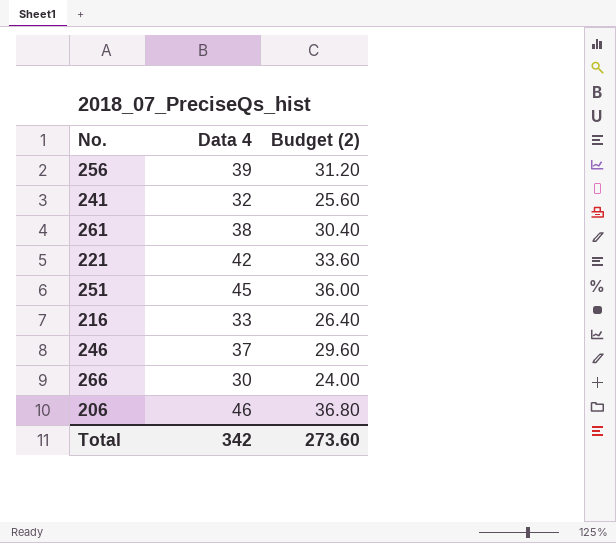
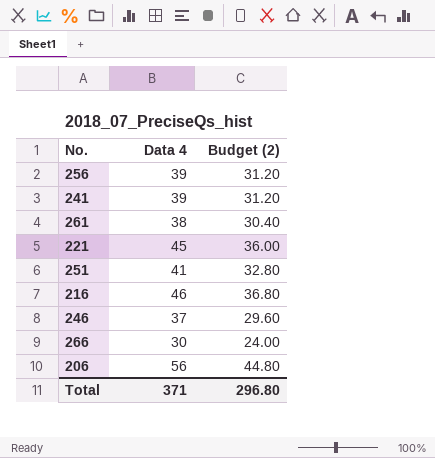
241 | Data 4: 32 -> 39
241 | Budget (2): 25.60 -> 31.20
221 | Data 4: 42 -> 45
221 | Budget (2): 33.60 -> 36.00
251 | Data 4: 45 -> 41
251 | Budget (2): 36.00 -> 32.80
216 | Data 4: 33 -> 46
216 | Budget (2): 26.40 -> 36.80
206 | Data 4: 46 -> 56
206 | Budget (2): 36.80 -> 44.80
Total | Data 4: 342 -> 371
Total | Budget (2): 273.60 -> 296.80

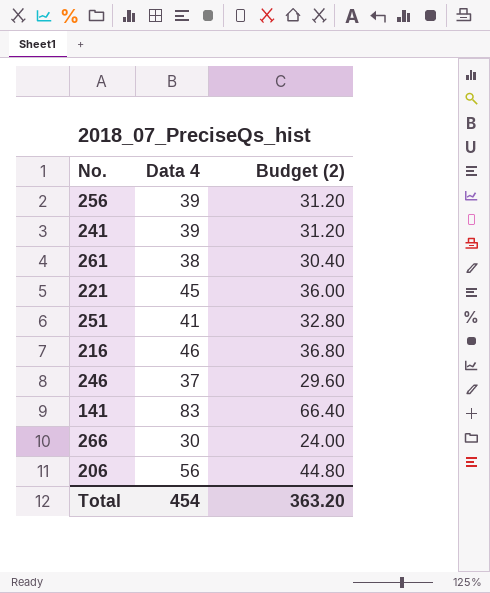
row 141: none -> 83 | 66.40
Total | Data 4: 371 -> 454
Total | Budget (2): 296.80 -> 363.20

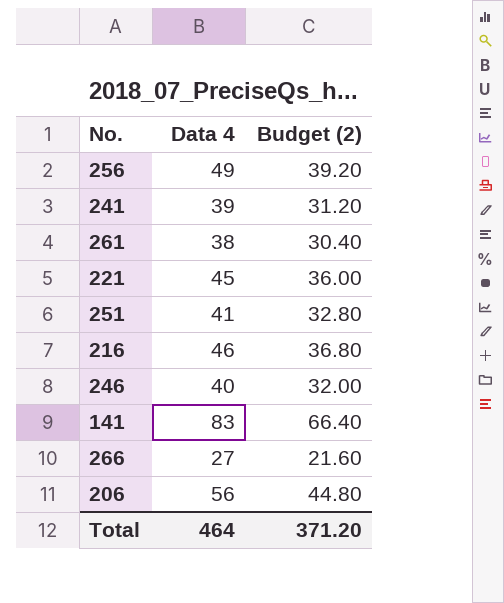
256 | Data 4: 39 -> 49
256 | Budget (2): 31.20 -> 39.20
246 | Data 4: 37 -> 40
246 | Budget (2): 29.60 -> 32.00
266 | Data 4: 30 -> 27
266 | Budget (2): 24.00 -> 21.60
Total | Data 4: 454 -> 464
Total | Budget (2): 363.20 -> 371.20

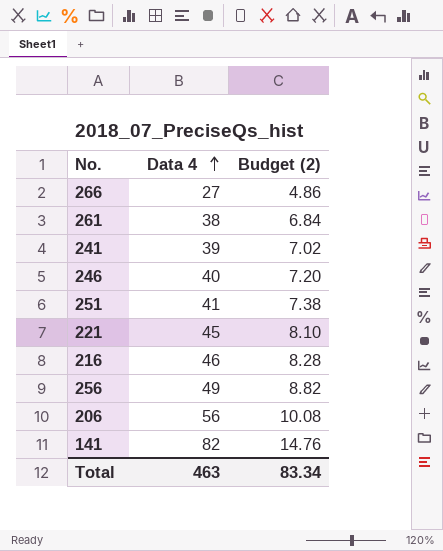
row order: none -> Data 4 ascending
column Budget (2) | formula: [Data 4] * 0.8 -> [Data 4] * 0.18
141 | Data 4: 83 -> 82
Total | Data 4: 464 -> 463
Total | Budget (2): 371.20 -> 83.34

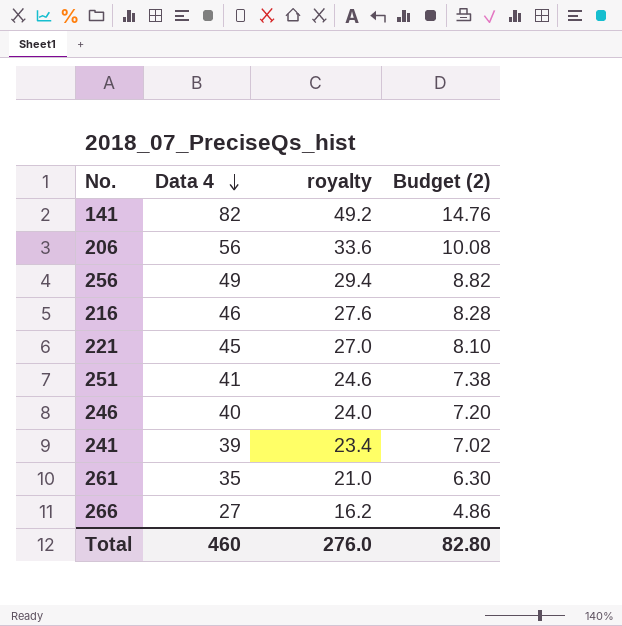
row order: Data 4 ascending -> Data 4 descending
column royalty | formula: none -> [Data 4] * 0.6
261 | Data 4: 38 -> 35
261 | Budget (2): 6.84 -> 6.30
Total | Data 4: 463 -> 460
Total | Budget (2): 83.34 -> 82.80

